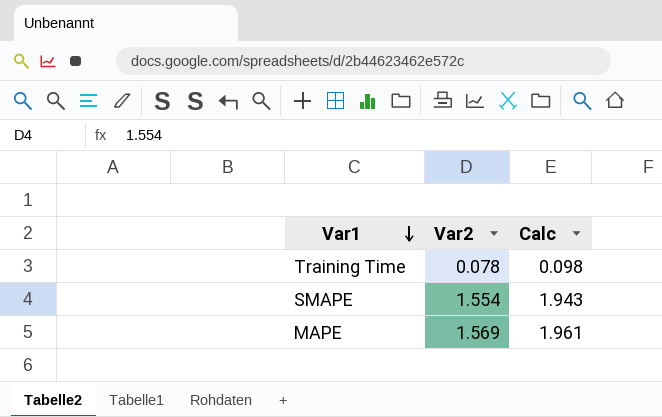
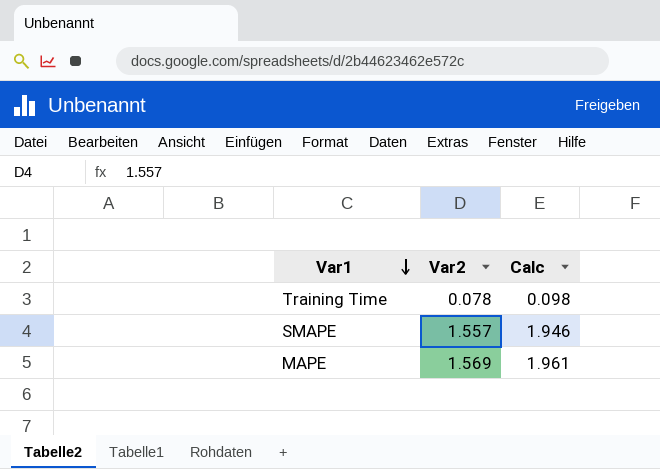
SMAPE | Var2: 1.554 -> 1.557
SMAPE | Calc: 1.943 -> 1.946

